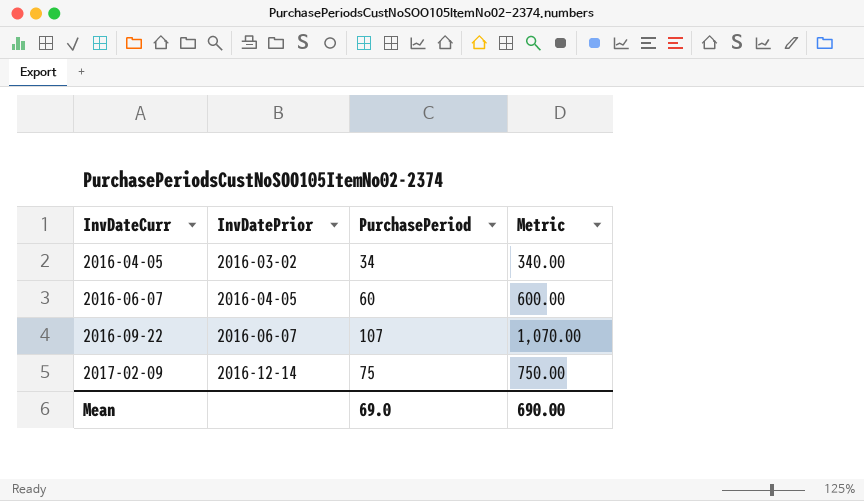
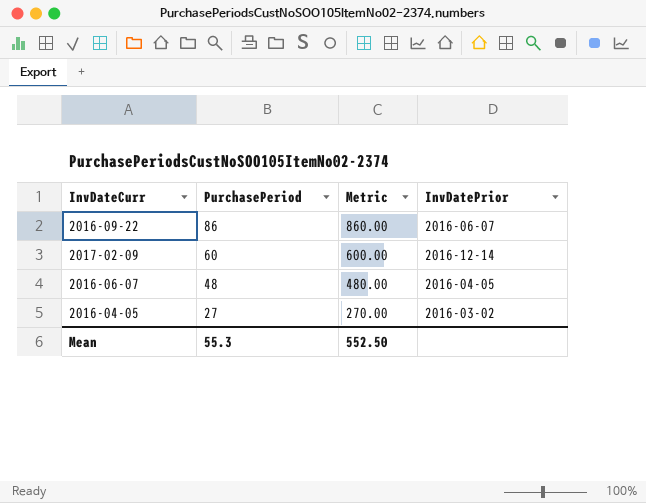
row order: InvDateCurr ascending -> PurchasePeriod descending
column InvDatePrior | position: 2 -> 4
2016-09-22 | PurchasePeriod: 107 -> 86
2016-09-22 | Metric: 1,070.00 -> 860.00
2017-02-09 | PurchasePeriod: 75 -> 60
2017-02-09 | Metric: 750.00 -> 600.00
2016-06-07 | PurchasePeriod: 60 -> 48
2016-06-07 | Metric: 600.00 -> 480.00
2016-04-05 | PurchasePeriod: 34 -> 27
2016-04-05 | Metric: 340.00 -> 270.00
Mean | PurchasePeriod: 69.0 -> 55.3
Mean | Metric: 690.00 -> 552.50

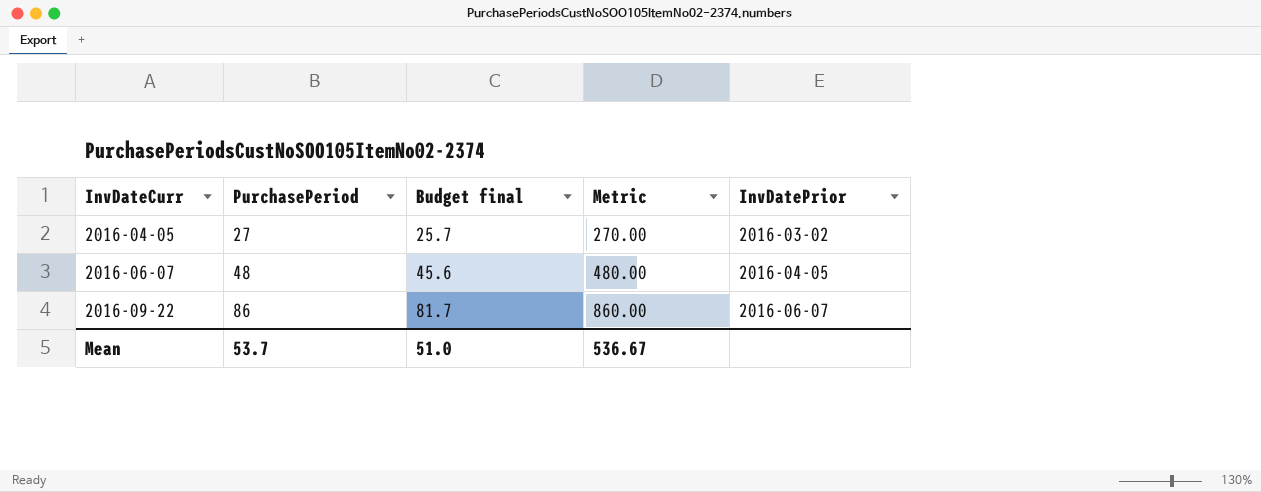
row order: PurchasePeriod descending -> InvDateCurr ascending
column Budget final | formula: none -> [PurchasePeriod] * 0.95
row 2017-02-09: 60 | 600.00 | 2016-12-14 -> none
Mean | PurchasePeriod: 55.3 -> 53.7
Mean | Metric: 552.50 -> 536.67

